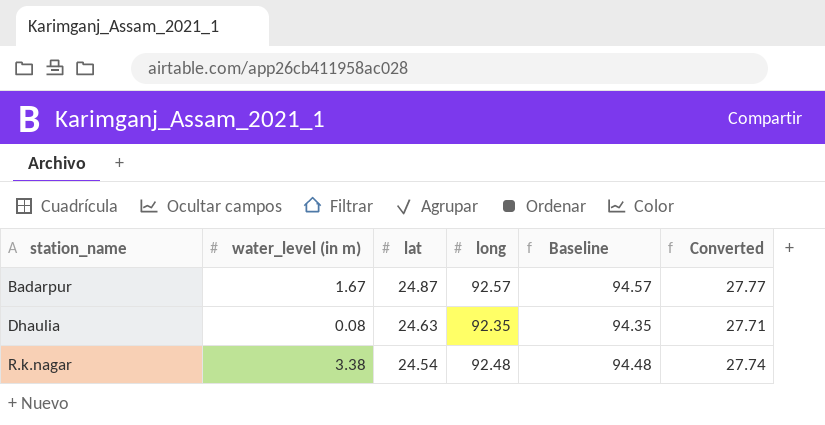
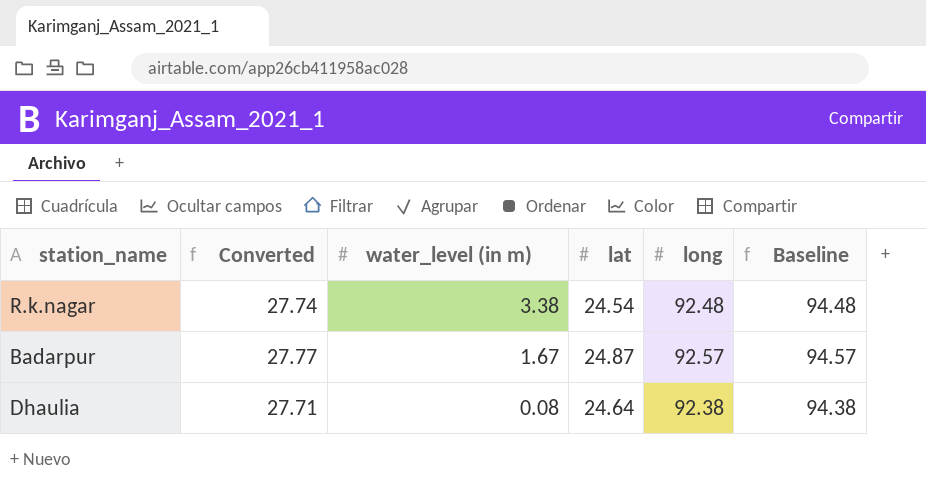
row order: station_name ascending -> water_level (in m) descending
column Converted | position: 6 -> 2
Dhaulia | lat: 24.63 -> 24.64
Dhaulia | long: 92.35 -> 92.38
Dhaulia | Baseline: 94.35 -> 94.38

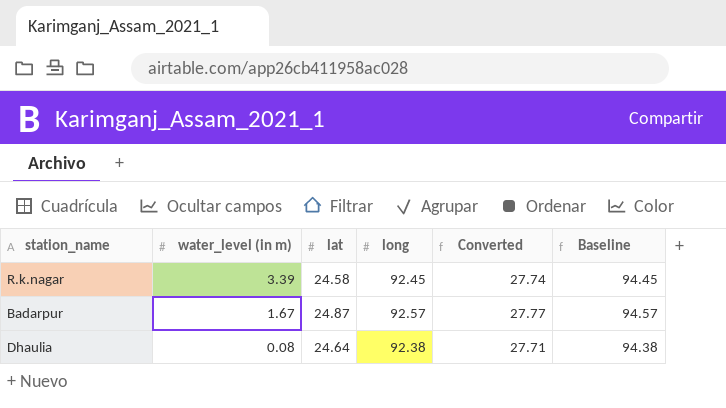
column Converted | position: 2 -> 5
R.k.nagar | water_level (in m): 3.38 -> 3.39
R.k.nagar | lat: 24.54 -> 24.58
R.k.nagar | long: 92.48 -> 92.45
R.k.nagar | Baseline: 94.48 -> 94.45

